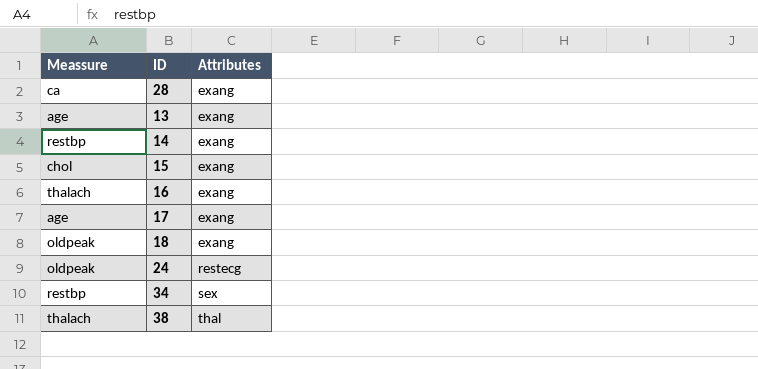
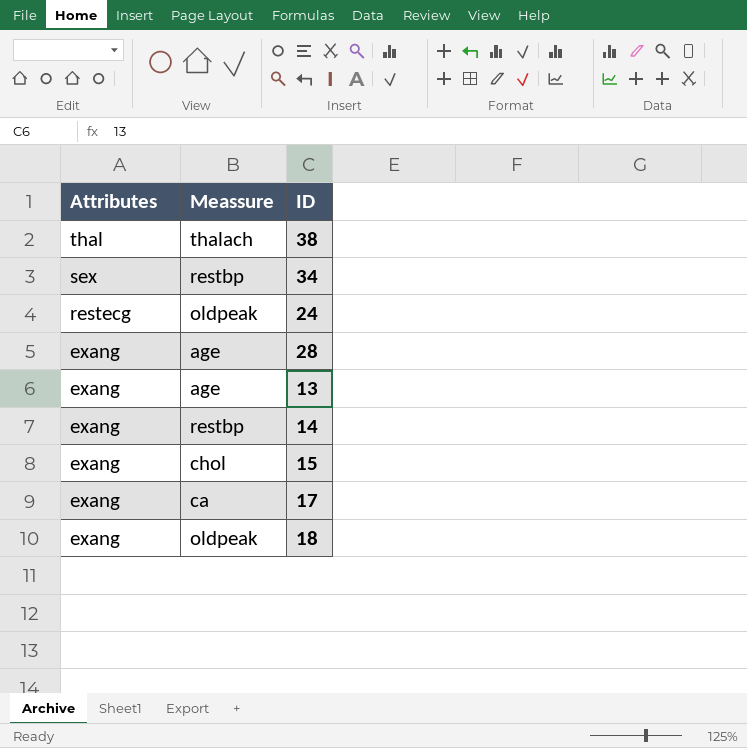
row order: Attributes ascending -> Attributes descending
column Attributes | position: 3 -> 1
row 16: thalach | exang -> none
28 | Meassure: ca -> age
17 | Meassure: age -> ca

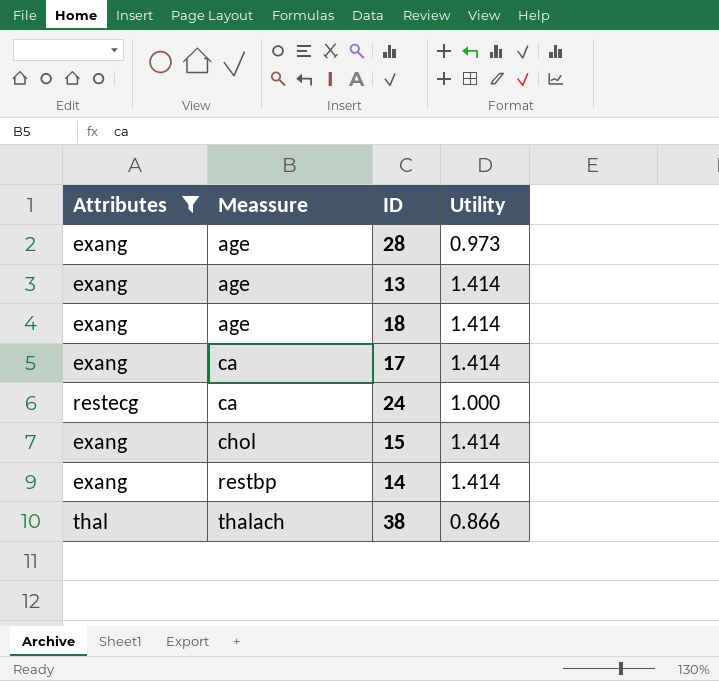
filter: none -> Attributes != sex
row order: Attributes descending -> Meassure ascending
column Utility | position: none -> 4
18 | Meassure: oldpeak -> age
24 | Meassure: oldpeak -> ca

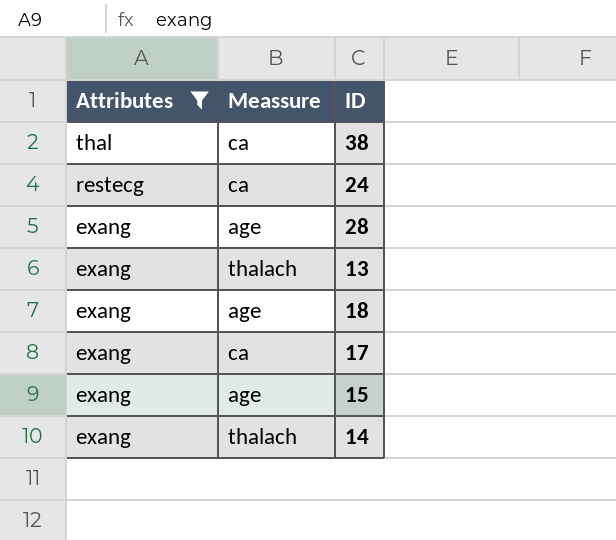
row order: Meassure ascending -> Attributes descending
column Utility | position: 4 -> none
38 | Meassure: thalach -> ca
13 | Meassure: age -> thalach
15 | Meassure: chol -> age
14 | Meassure: restbp -> thalach

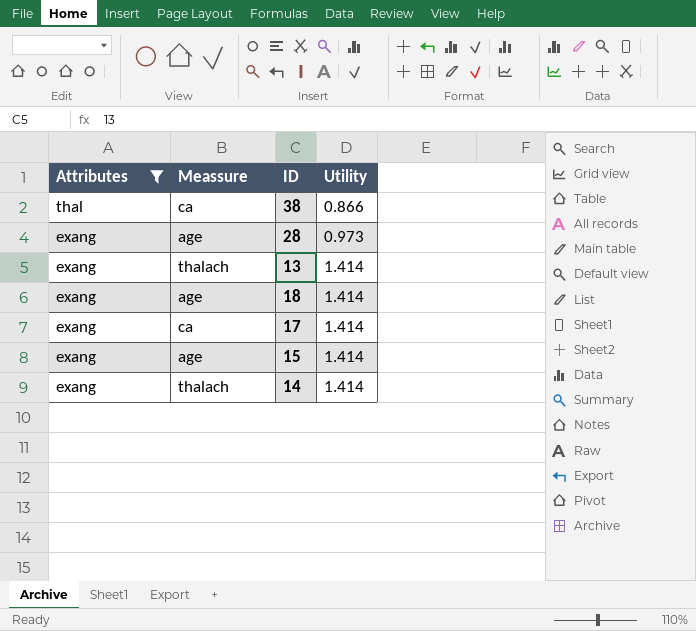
column Utility | position: none -> 4
row 24: restecg | ca -> none

